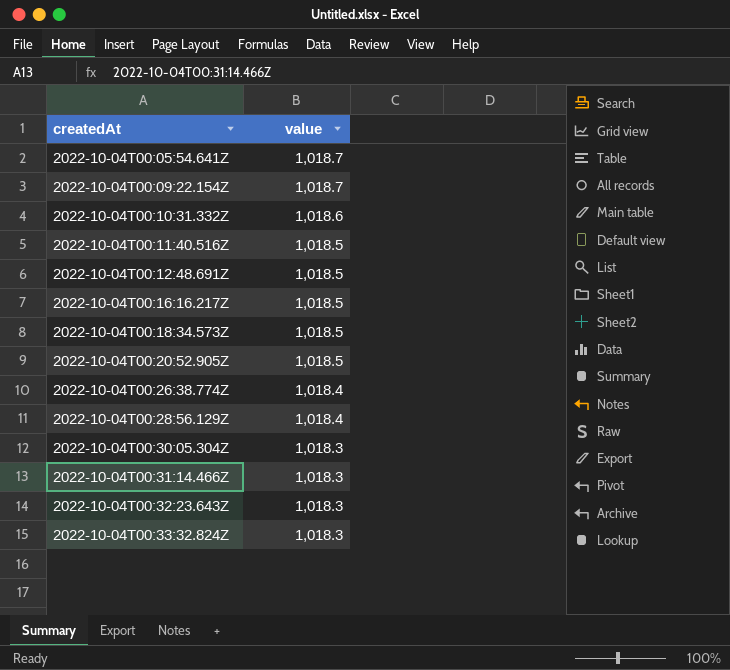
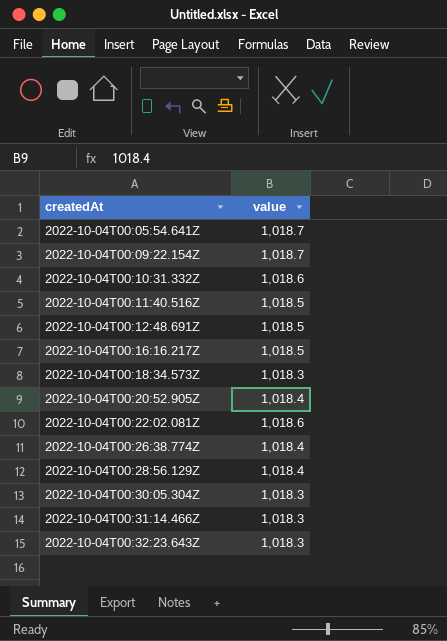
row 2022-10-04T00:33:32.824Z: 1,018.3 -> none
2022-10-04T00:18:34.573Z | value: 1,018.5 -> 1,018.3
2022-10-04T00:20:52.905Z | value: 1,018.5 -> 1,018.4
row 2022-10-04T00:22:02.081Z: none -> 1,018.6

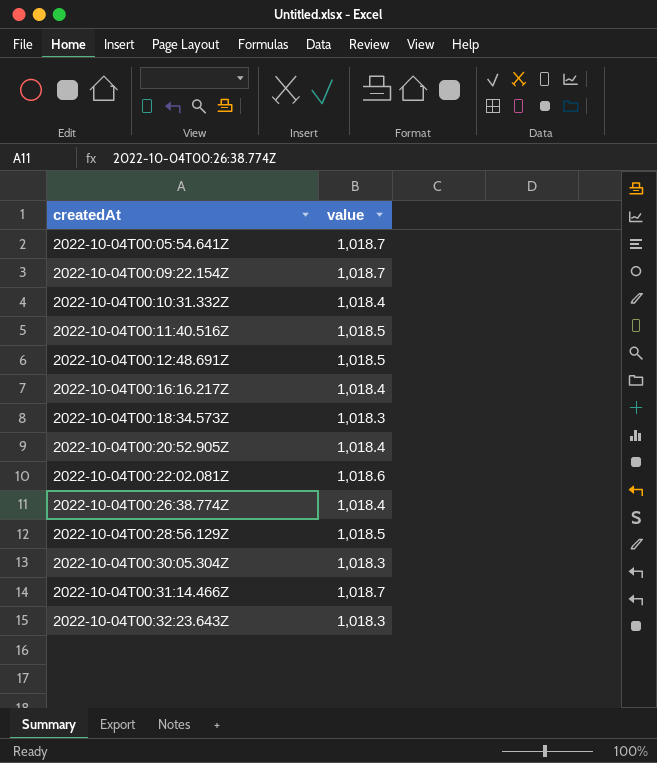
2022-10-04T00:10:31.332Z | value: 1,018.6 -> 1,018.4
2022-10-04T00:16:16.217Z | value: 1,018.5 -> 1,018.4
2022-10-04T00:28:56.129Z | value: 1,018.4 -> 1,018.5
2022-10-04T00:31:14.466Z | value: 1,018.3 -> 1,018.7

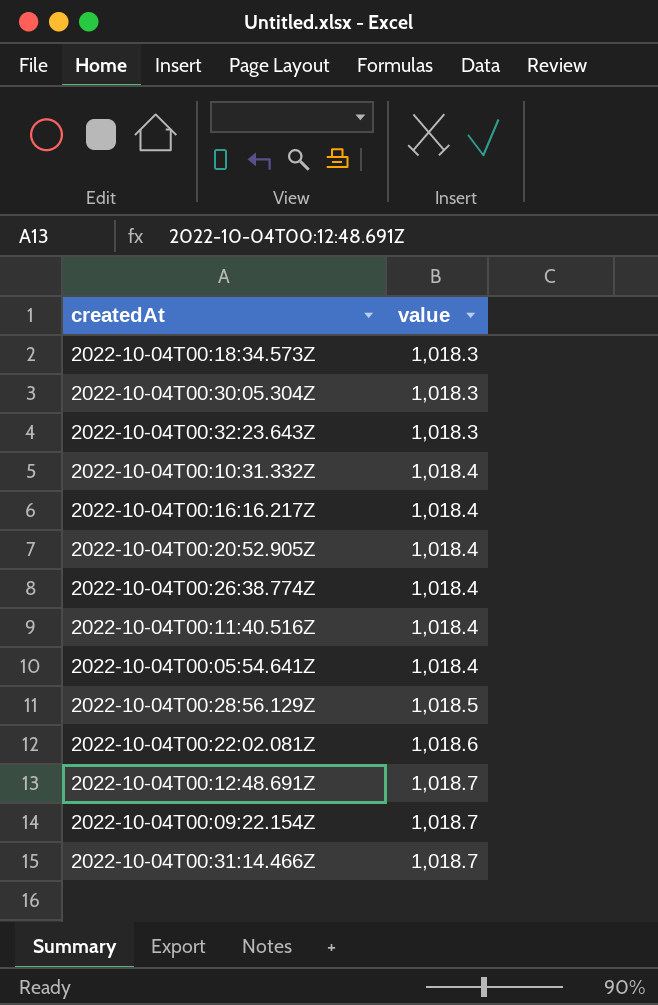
row order: createdAt ascending -> value ascending
2022-10-04T00:11:40.516Z | value: 1,018.5 -> 1,018.4
2022-10-04T00:05:54.641Z | value: 1,018.7 -> 1,018.4
2022-10-04T00:12:48.691Z | value: 1,018.5 -> 1,018.7

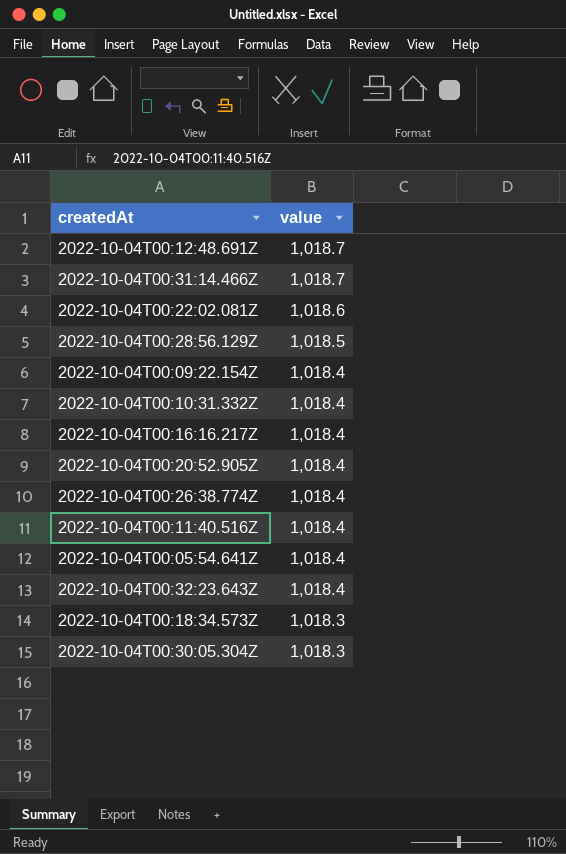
row order: value ascending -> value descending
2022-10-04T00:09:22.154Z | value: 1,018.7 -> 1,018.4
2022-10-04T00:32:23.643Z | value: 1,018.3 -> 1,018.4

